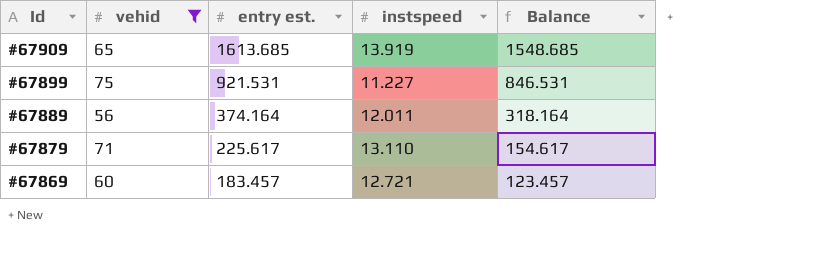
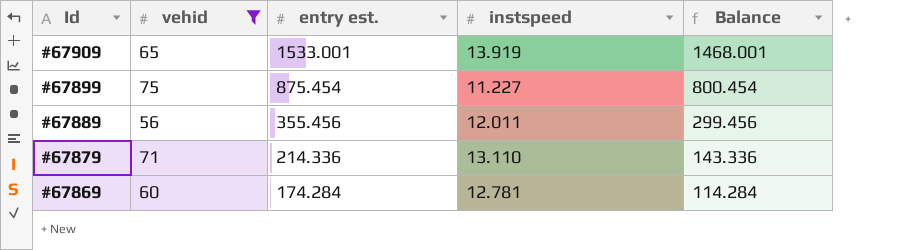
#67909 | entry est.: 1613.685 -> 1533.001
#67909 | Balance: 1548.685 -> 1468.001
#67899 | entry est.: 921.531 -> 875.454
#67899 | Balance: 846.531 -> 800.454
#67889 | entry est.: 374.164 -> 355.456
#67889 | Balance: 318.164 -> 299.456
#67879 | entry est.: 225.617 -> 214.336
#67879 | Balance: 154.617 -> 143.336
#67869 | entry est.: 183.457 -> 174.284
#67869 | instspeed: 12.721 -> 12.781
#67869 | Balance: 123.457 -> 114.284

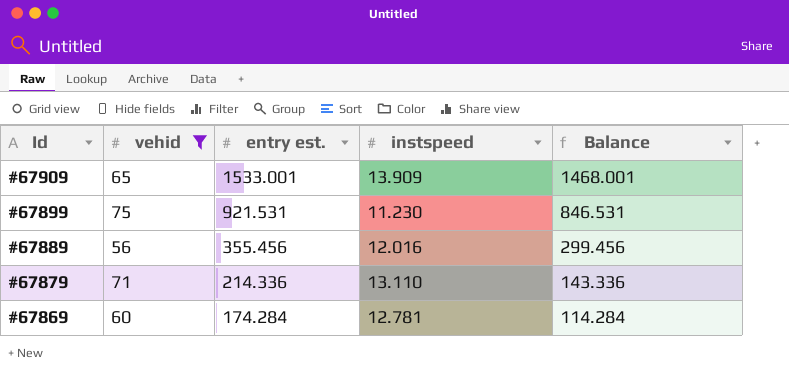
#67909 | instspeed: 13.919 -> 13.909
#67899 | entry est.: 875.454 -> 921.531
#67899 | instspeed: 11.227 -> 11.230
#67899 | Balance: 800.454 -> 846.531
#67889 | instspeed: 12.011 -> 12.016

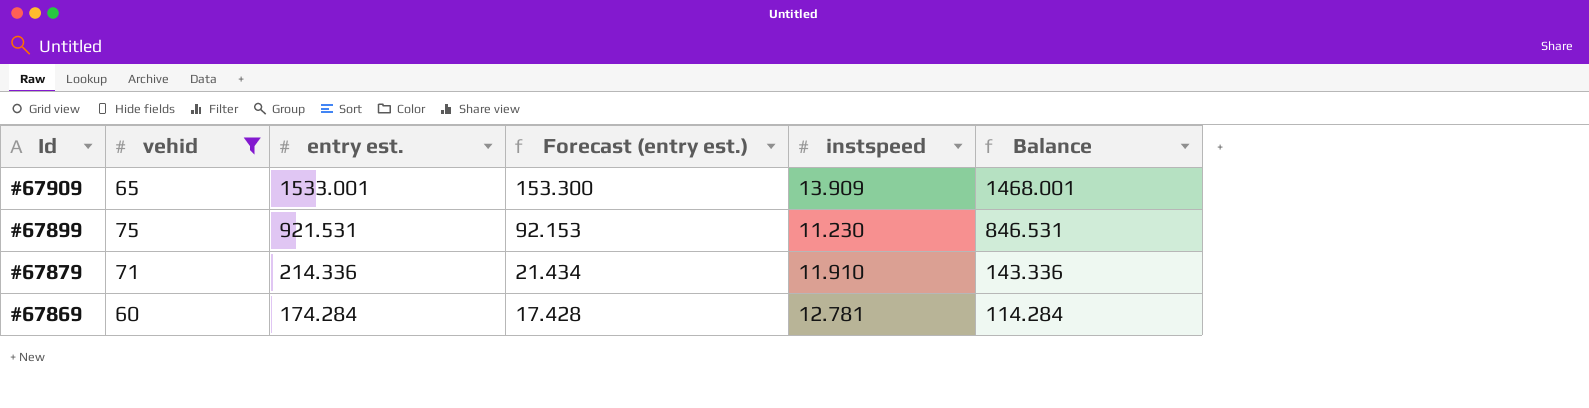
column Forecast (entry est.) | formula: none -> [entry est.] * 0.1
row #67889: 56 | 355.456 | 12.016 | 299.456 -> none
#67879 | instspeed: 13.110 -> 11.910

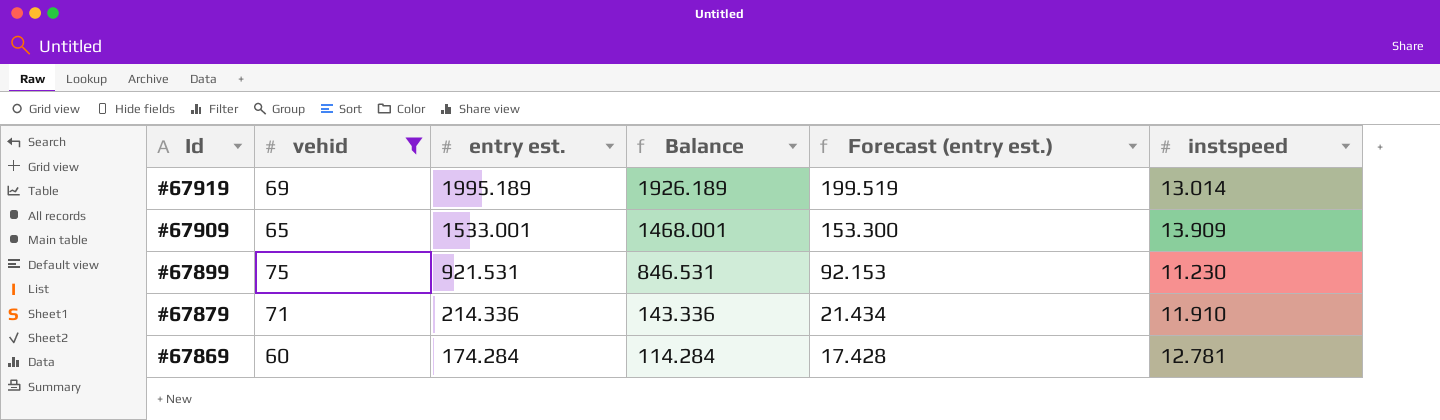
column Balance | position: 6 -> 4
row #67919: none -> 69 | 1995.189 | 1926.189 | 199.519 | 13.014

